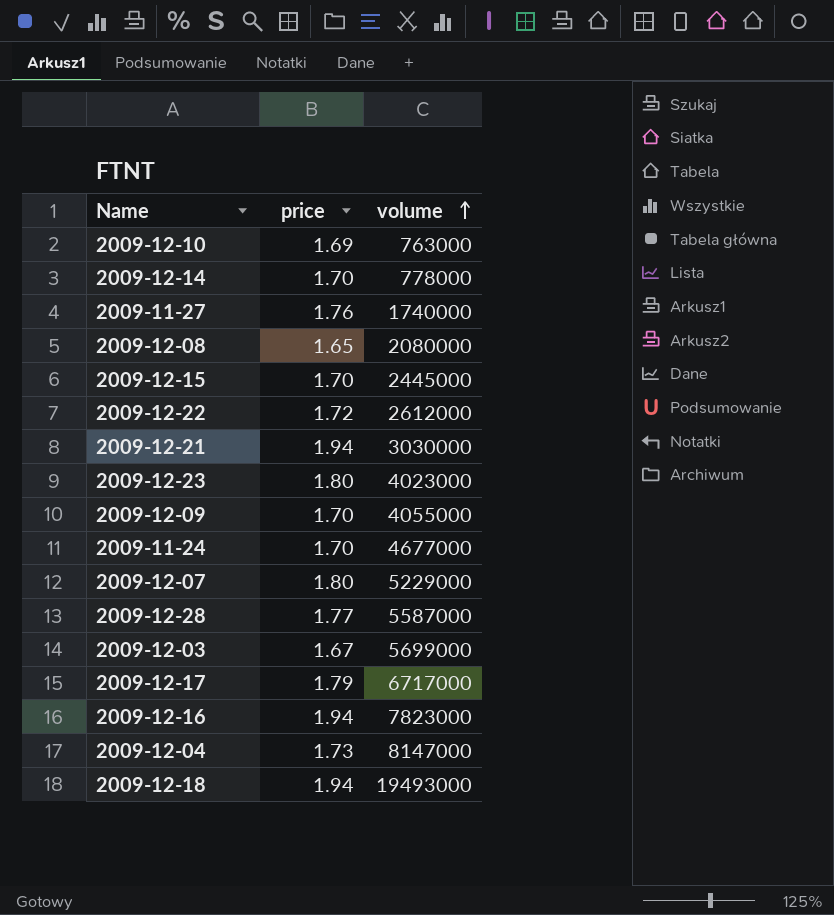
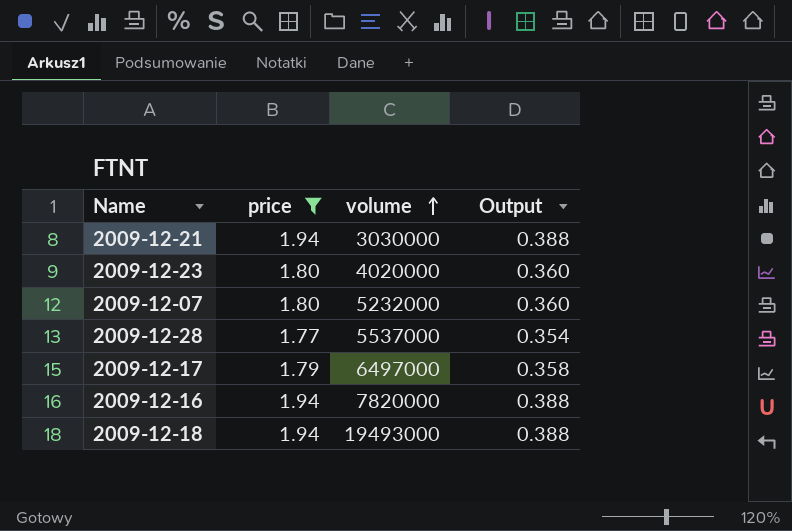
filter: none -> price >= 1.77
column Output | formula: none -> [price] * 0.2
2009-12-23 | volume: 4023000 -> 4020000
2009-12-07 | volume: 5229000 -> 5232000
2009-12-28 | volume: 5587000 -> 5537000
2009-12-17 | volume: 6717000 -> 6497000
2009-12-16 | volume: 7823000 -> 7820000

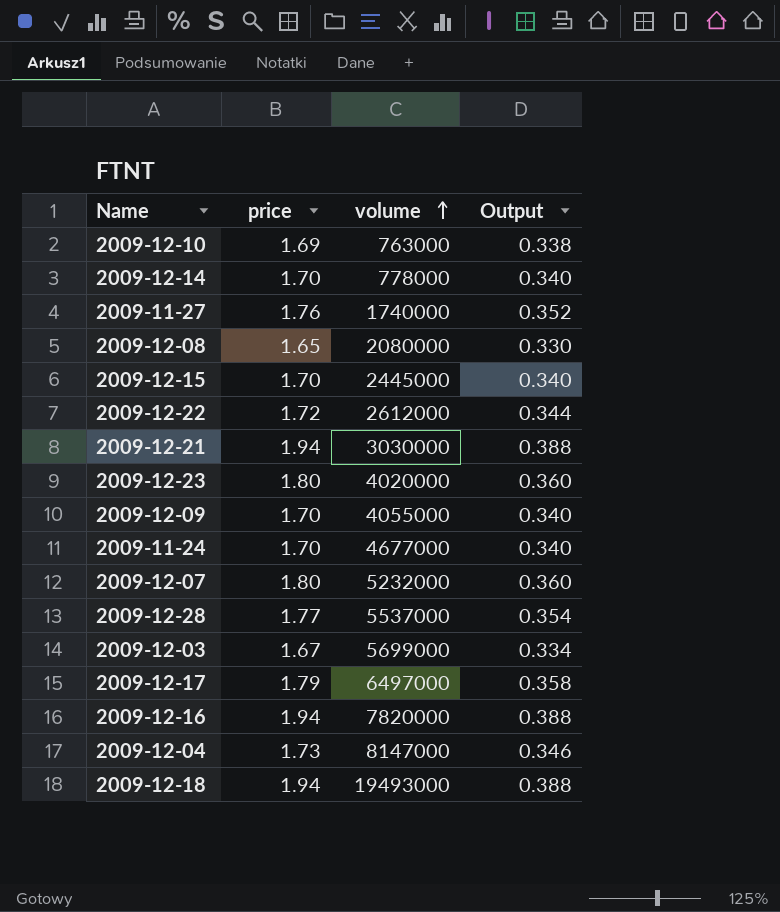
filter: price >= 1.77 -> none

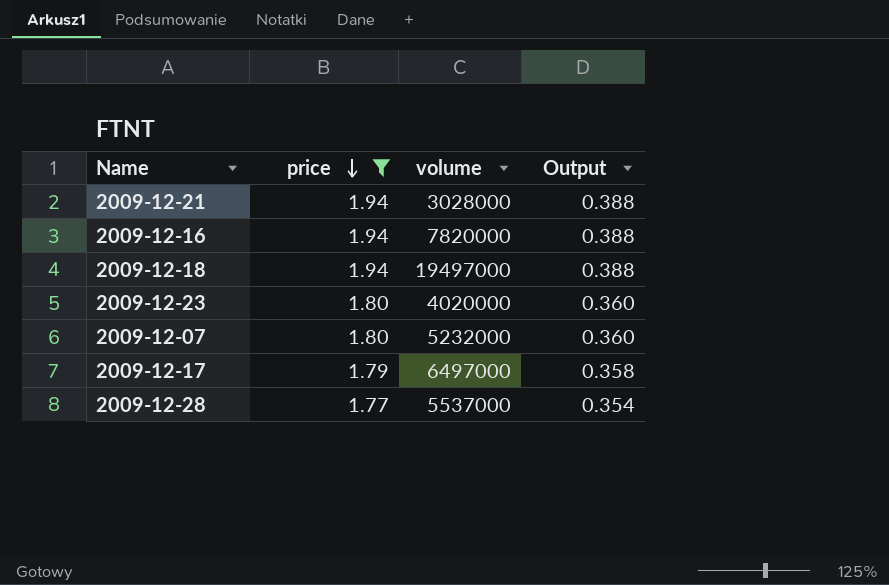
filter: none -> price >= 1.77
row order: volume ascending -> price descending
2009-12-21 | volume: 3030000 -> 3028000
2009-12-18 | volume: 19493000 -> 19497000

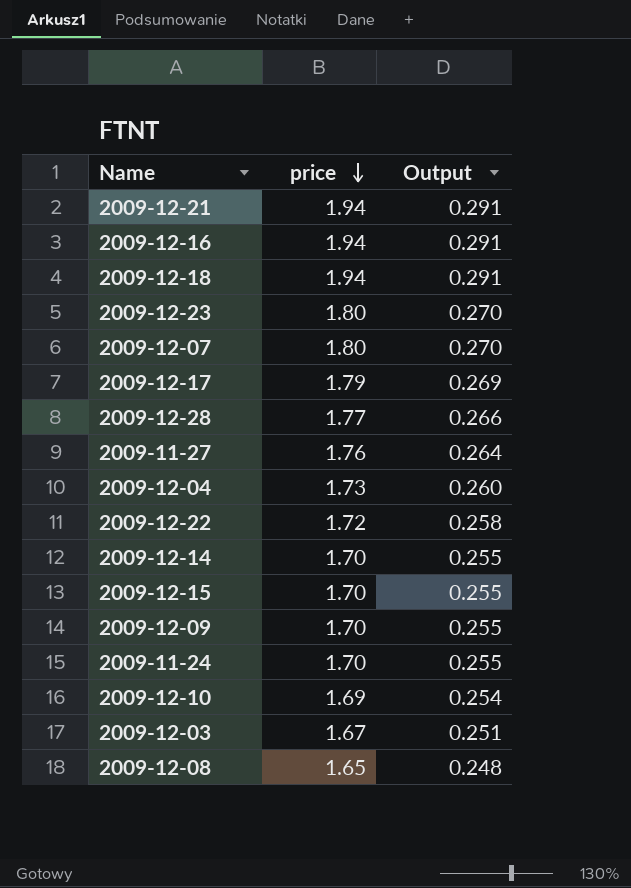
filter: price >= 1.77 -> none
column volume | position: 3 -> none
column Output | formula: [price] * 0.2 -> [price] * 0.15

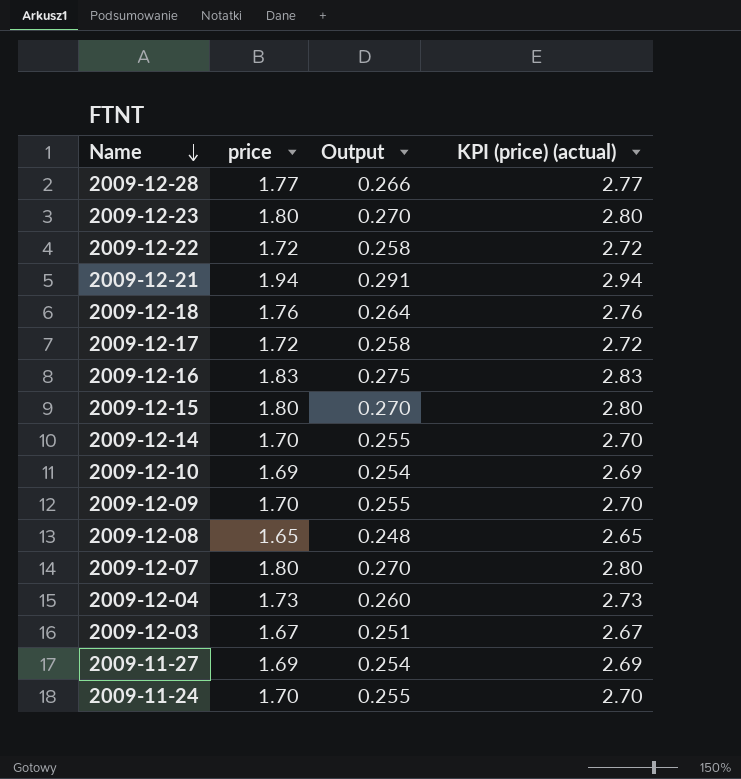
row order: price descending -> Name descending
column KPI (price) (actual) | formula: none -> [price] + 1
2009-12-18 | price: 1.94 -> 1.76
2009-12-18 | Output: 0.291 -> 0.264
2009-12-17 | price: 1.79 -> 1.72
2009-12-17 | Output: 0.269 -> 0.258
2009-12-16 | price: 1.94 -> 1.83
2009-12-16 | Output: 0.291 -> 0.275
2009-12-15 | price: 1.70 -> 1.80
2009-12-15 | Output: 0.255 -> 0.270
2009-11-27 | price: 1.76 -> 1.69
2009-11-27 | Output: 0.264 -> 0.254

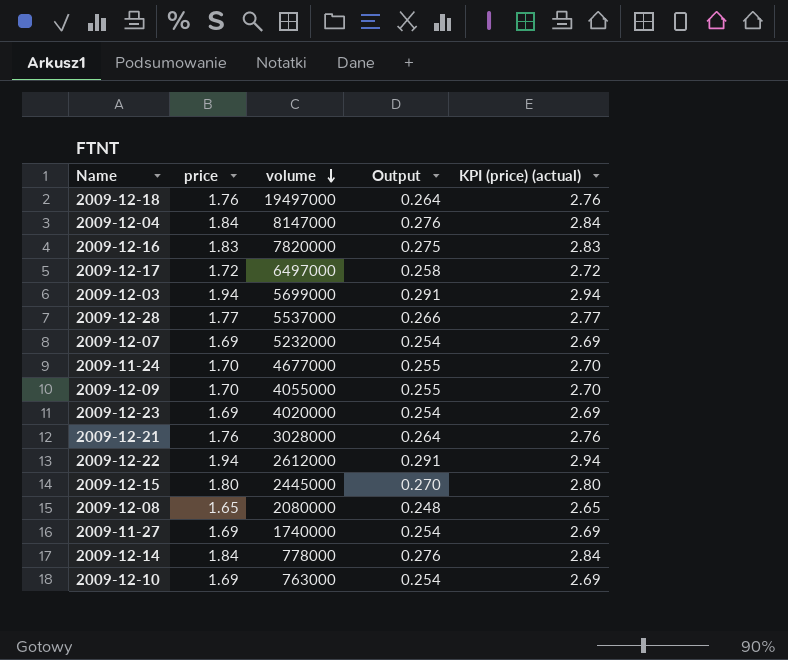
row order: Name descending -> volume descending
column volume | position: none -> 3
2009-12-04 | price: 1.73 -> 1.84
2009-12-04 | Output: 0.260 -> 0.276
2009-12-04 | KPI (price) (actual): 2.73 -> 2.84
2009-12-03 | price: 1.67 -> 1.94
2009-12-03 | Output: 0.251 -> 0.291
2009-12-03 | KPI (price) (actual): 2.67 -> 2.94
2009-12-07 | price: 1.80 -> 1.69
2009-12-07 | Output: 0.270 -> 0.254
2009-12-07 | KPI (price) (actual): 2.80 -> 2.69
2009-12-23 | price: 1.80 -> 1.69
2009-12-23 | Output: 0.270 -> 0.254
2009-12-23 | KPI (price) (actual): 2.80 -> 2.69
2009-12-21 | price: 1.94 -> 1.76
2009-12-21 | Output: 0.291 -> 0.264
2009-12-21 | KPI (price) (actual): 2.94 -> 2.76
2009-12-22 | price: 1.72 -> 1.94
2009-12-22 | Output: 0.258 -> 0.291
2009-12-22 | KPI (price) (actual): 2.72 -> 2.94
2009-12-14 | price: 1.70 -> 1.84
2009-12-14 | Output: 0.255 -> 0.276
2009-12-14 | KPI (price) (actual): 2.70 -> 2.84

